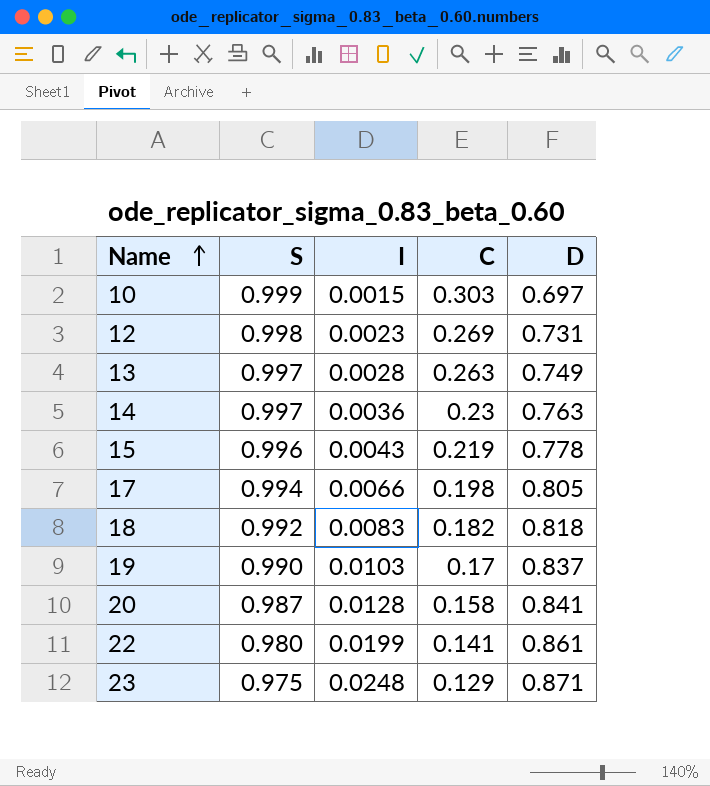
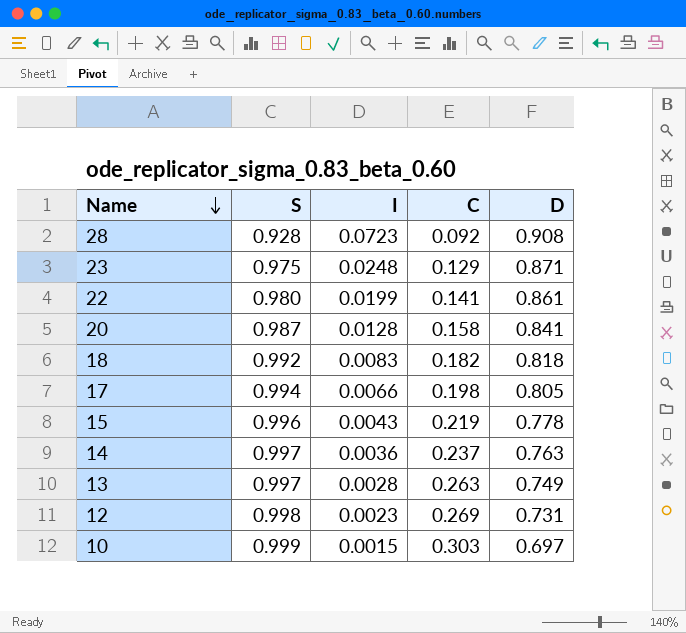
row order: Name ascending -> Name descending
row 19: 0.990 | 0.0103 | 0.17 | 0.837 -> none
row 28: none -> 0.928 | 0.0723 | 0.092 | 0.908
14 | C: 0.23 -> 0.237

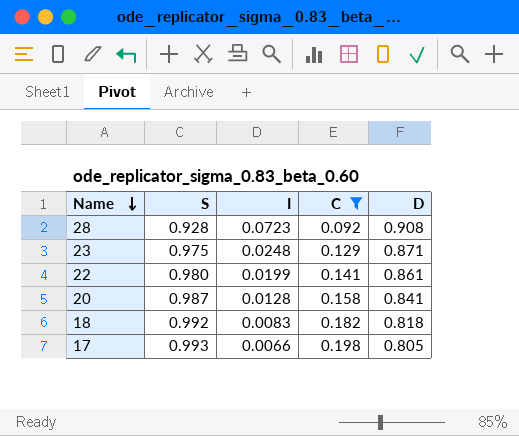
filter: none -> C <= 0.198
17 | S: 0.994 -> 0.993

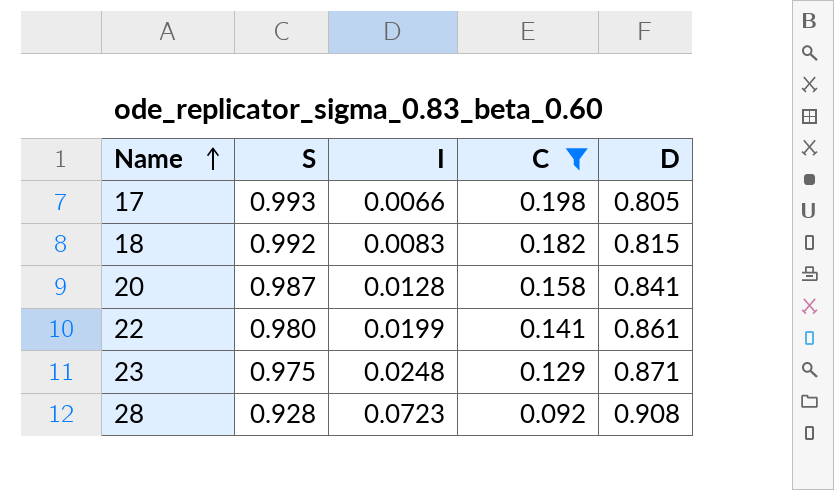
row order: Name descending -> Name ascending
18 | D: 0.818 -> 0.815

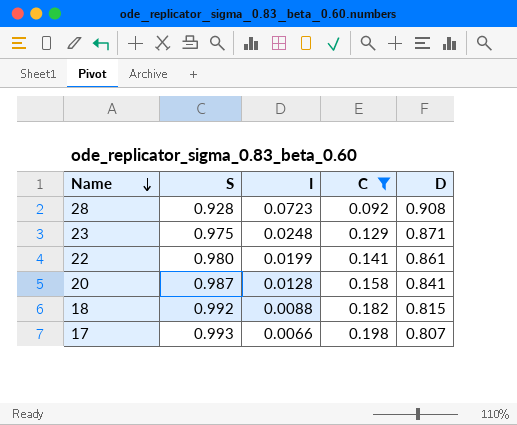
row order: Name ascending -> Name descending
18 | I: 0.0083 -> 0.0088
17 | D: 0.805 -> 0.807

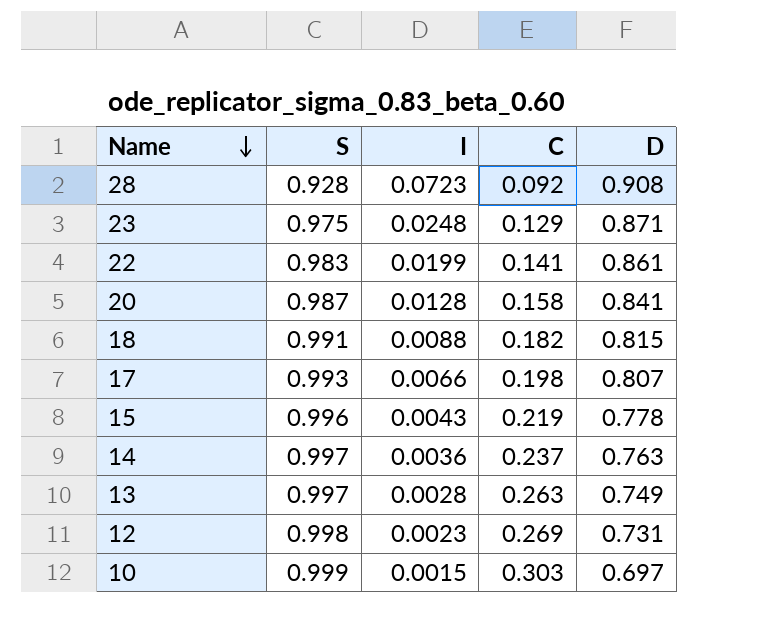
filter: C <= 0.198 -> none
22 | S: 0.980 -> 0.983
18 | S: 0.992 -> 0.991

